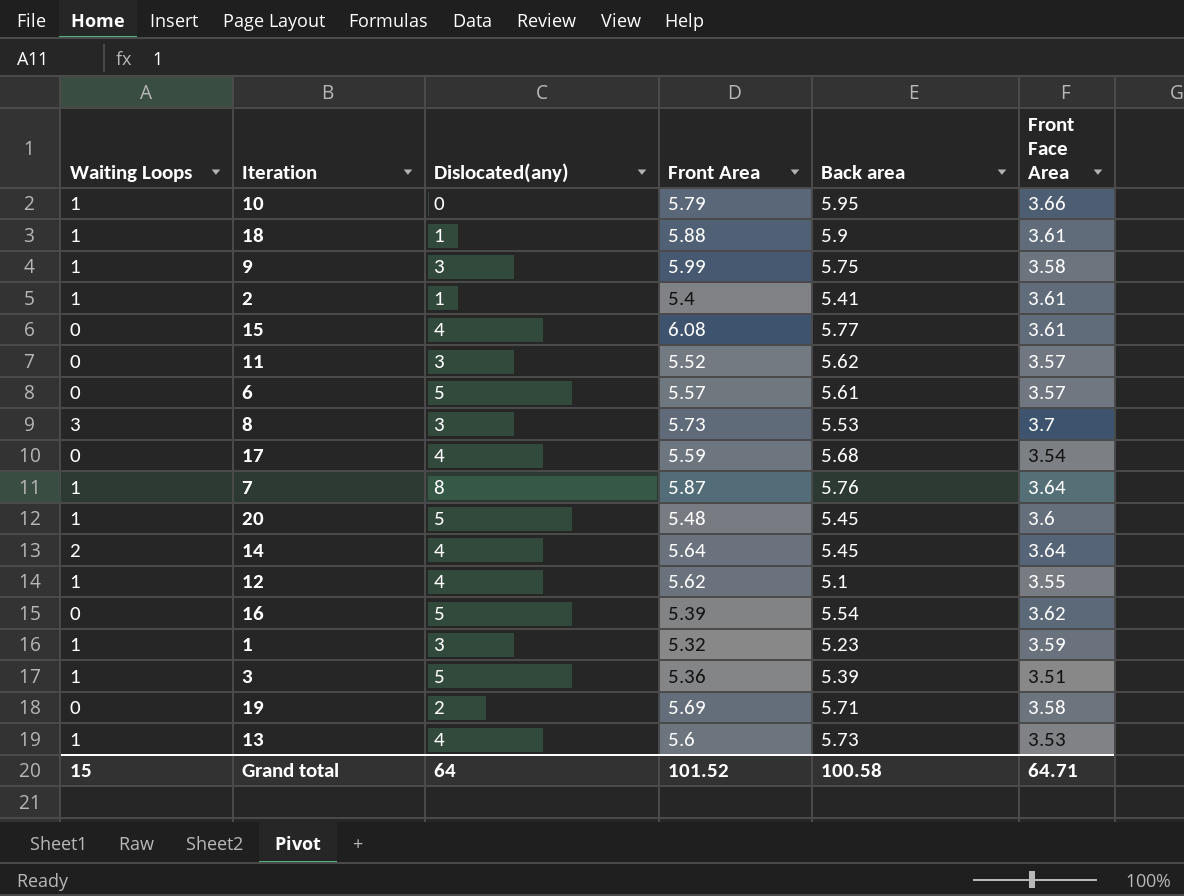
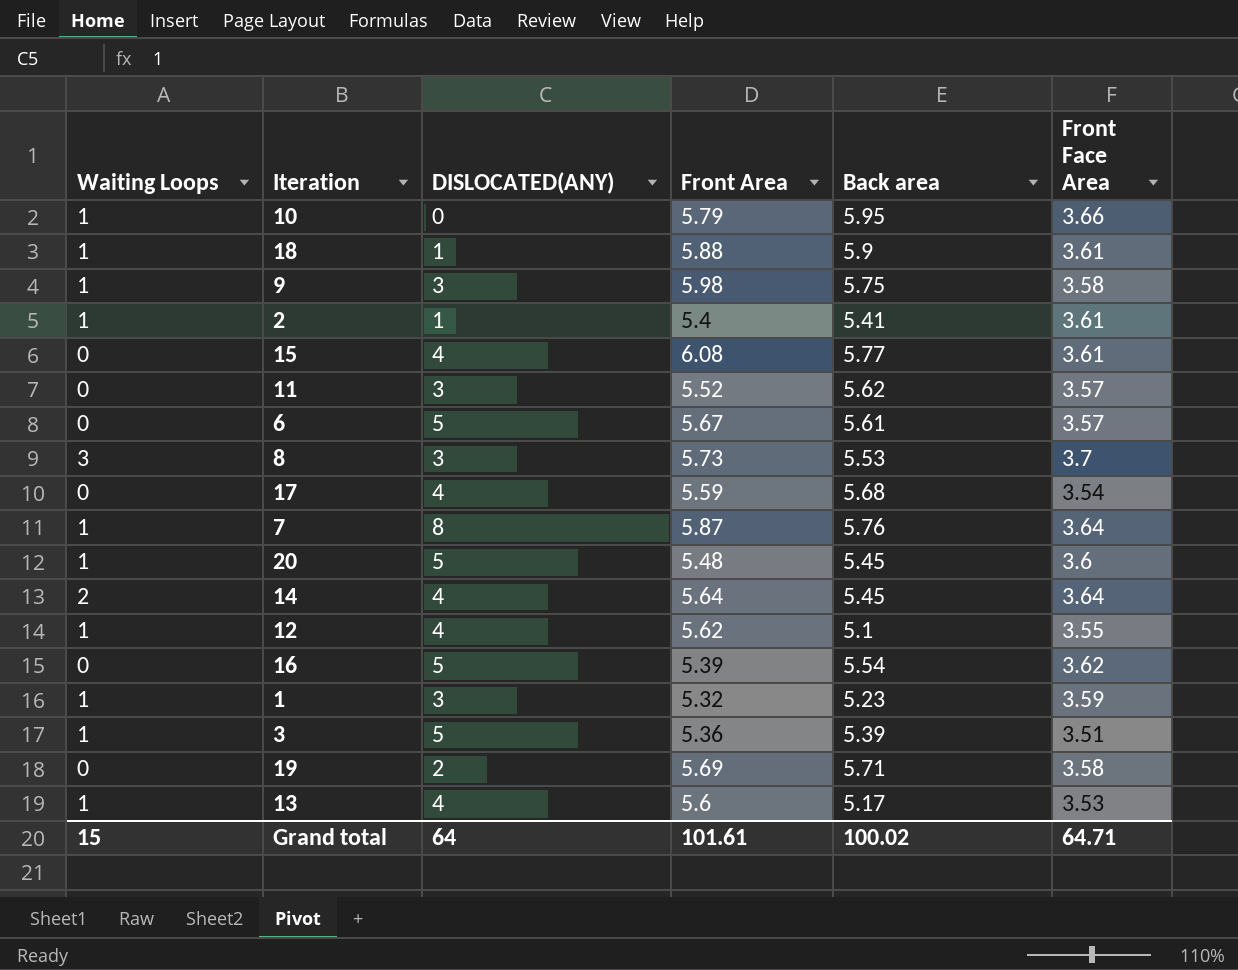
column name: Dislocated(any) -> DISLOCATED(ANY)
9 | Front Area: 5.99 -> 5.98
6 | Front Area: 5.57 -> 5.67
13 | Back area: 5.73 -> 5.17
Grand total | Front Area: 101.52 -> 101.61
Grand total | Back area: 100.58 -> 100.02

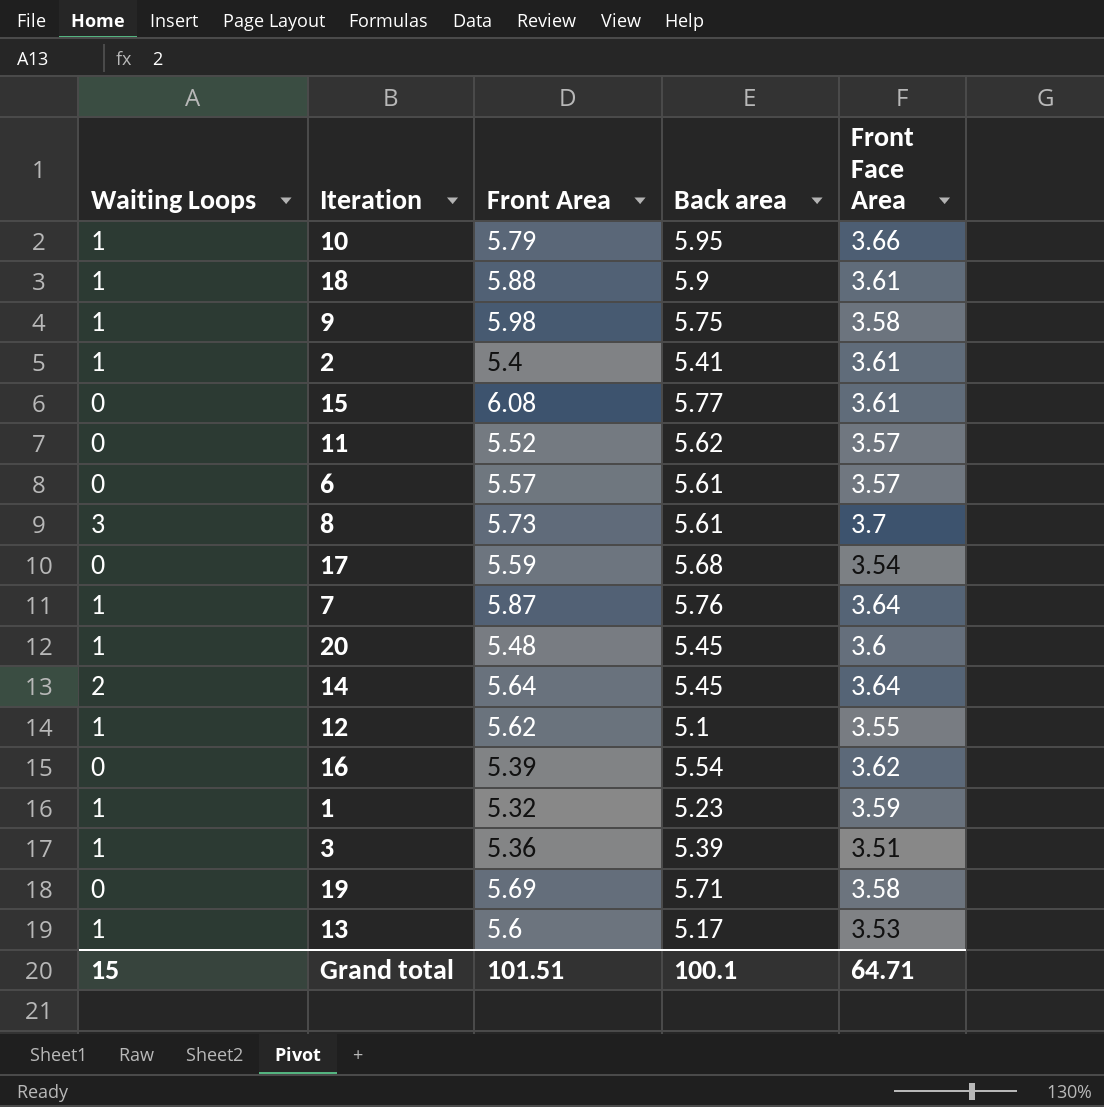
column DISLOCATED(ANY) | position: 3 -> none
6 | Front Area: 5.67 -> 5.57
8 | Back area: 5.53 -> 5.61
Grand total | Front Area: 101.61 -> 101.51
Grand total | Back area: 100.02 -> 100.1

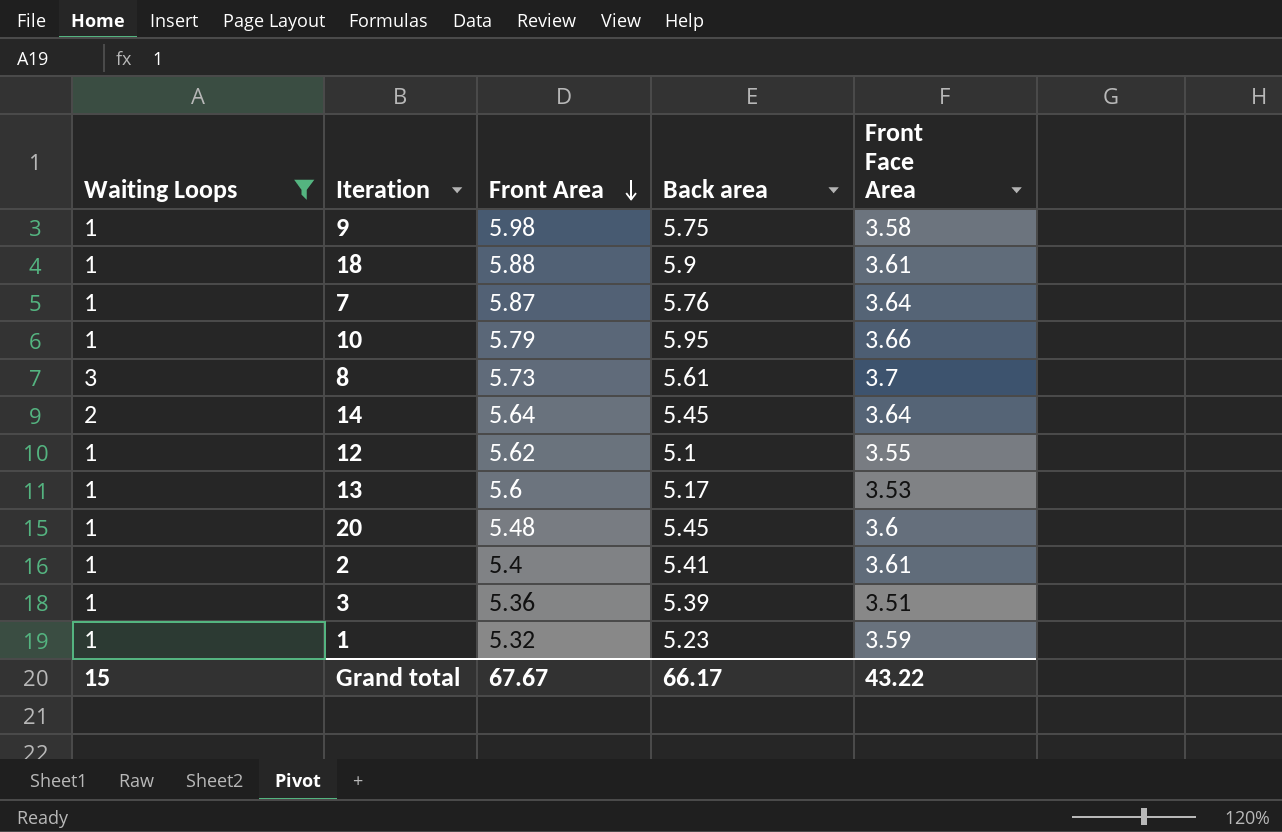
filter: none -> Waiting Loops != 0
row order: none -> Front Area descending
Grand total | Front Area: 101.51 -> 67.67
Grand total | Back area: 100.1 -> 66.17
Grand total | Front Face Area: 64.71 -> 43.22

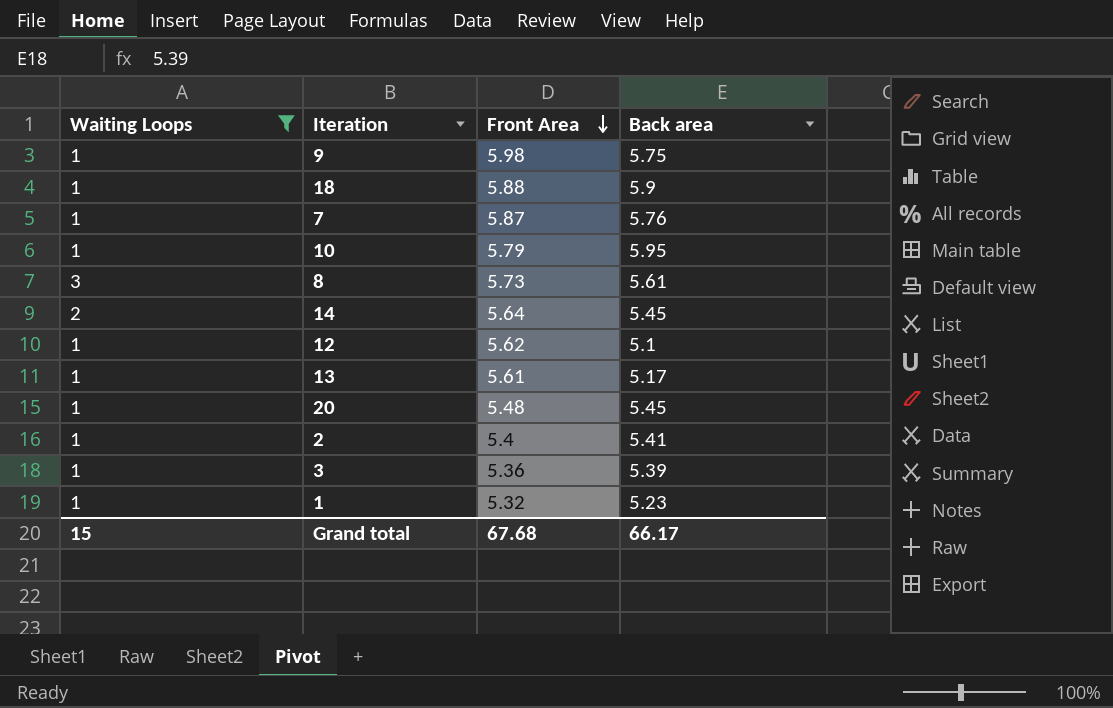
column Front Face Area | position: 5 -> none
13 | Front Area: 5.6 -> 5.61
Grand total | Front Area: 67.67 -> 67.68

